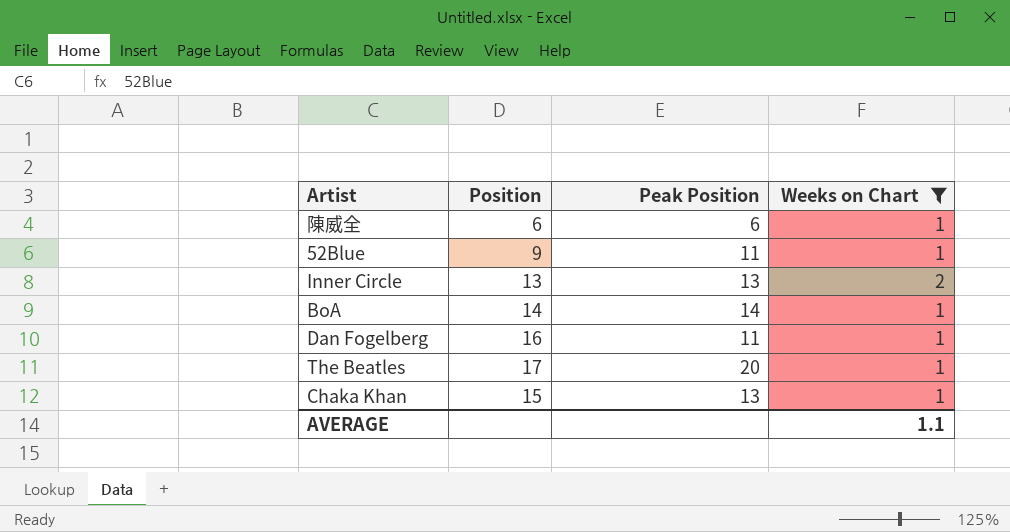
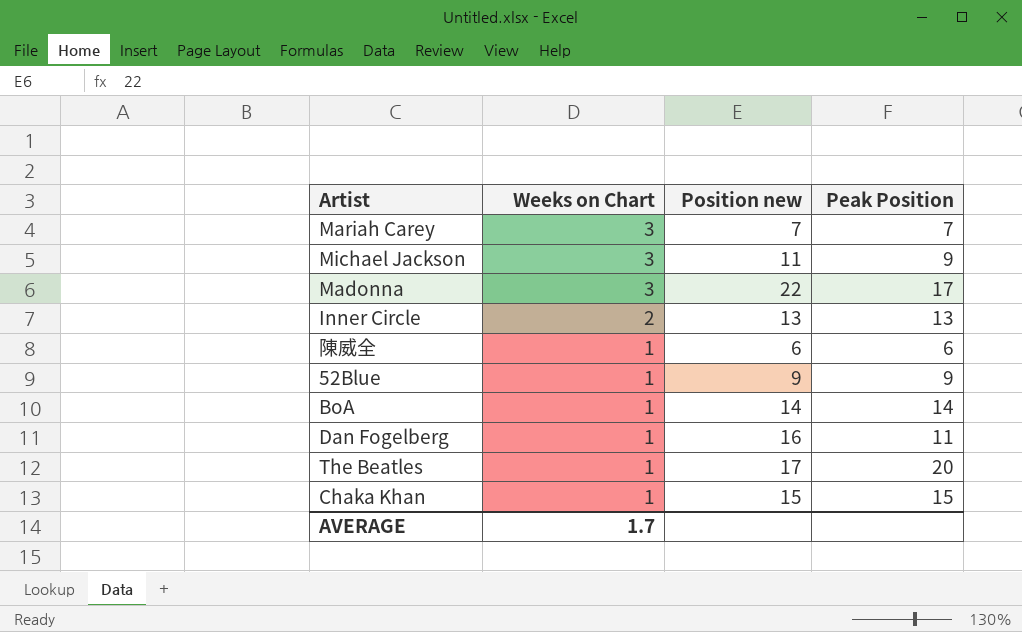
filter: Weeks on Chart != 3 -> none
row order: none -> Weeks on Chart descending
column Weeks on Chart | position: 4 -> 2
column name: Position -> Position new
52Blue | Peak Position: 11 -> 9
Chaka Khan | Peak Position: 13 -> 15
AVERAGE | Weeks on Chart: 1.1 -> 1.7

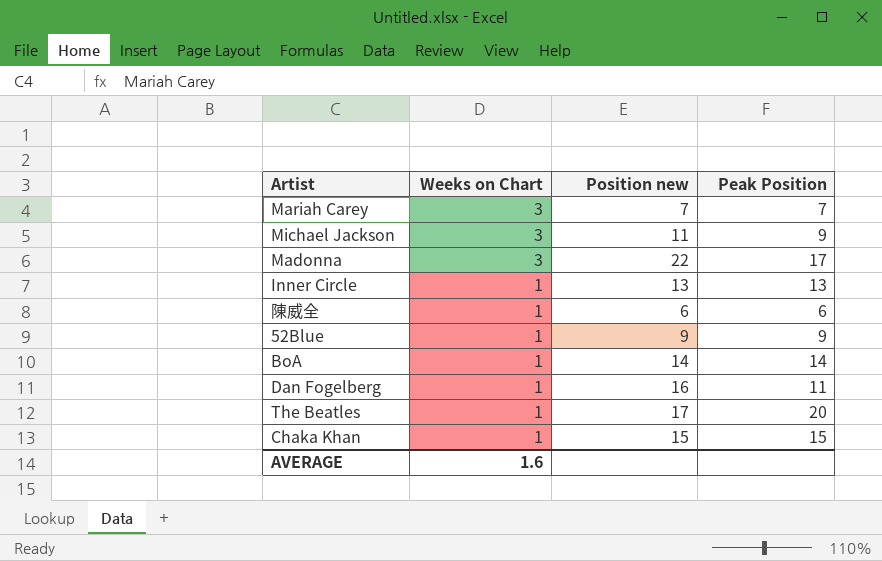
Inner Circle | Weeks on Chart: 2 -> 1
AVERAGE | Weeks on Chart: 1.7 -> 1.6

